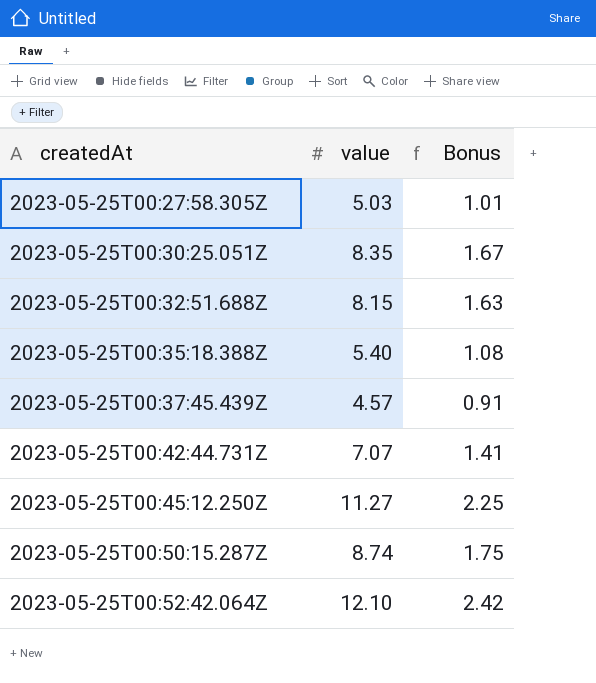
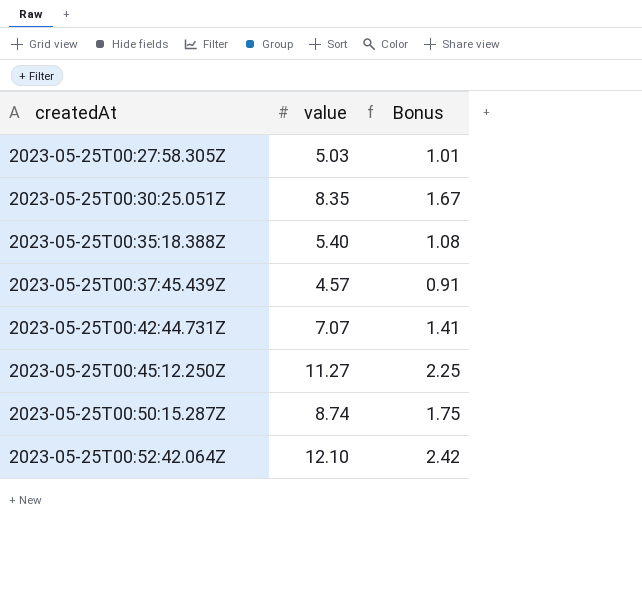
row 2023-05-25T00:32:51.688Z: 8.15 | 1.63 -> none

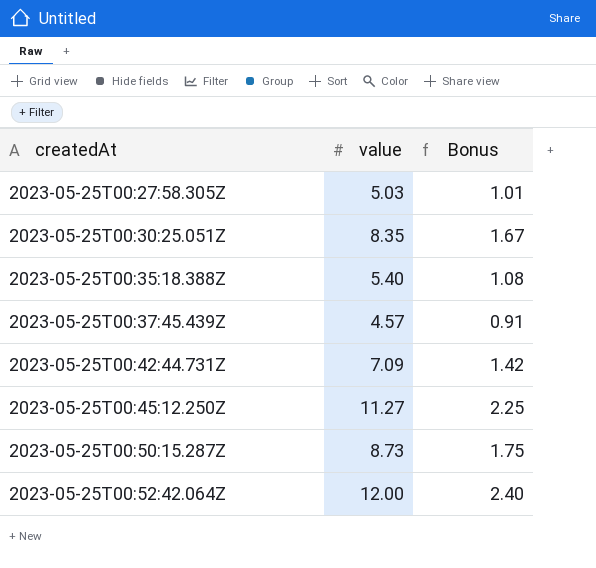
2023-05-25T00:42:44.731Z | value: 7.07 -> 7.09
2023-05-25T00:42:44.731Z | Bonus: 1.41 -> 1.42
2023-05-25T00:50:15.287Z | value: 8.74 -> 8.73
2023-05-25T00:52:42.064Z | value: 12.10 -> 12.00
2023-05-25T00:52:42.064Z | Bonus: 2.42 -> 2.40

